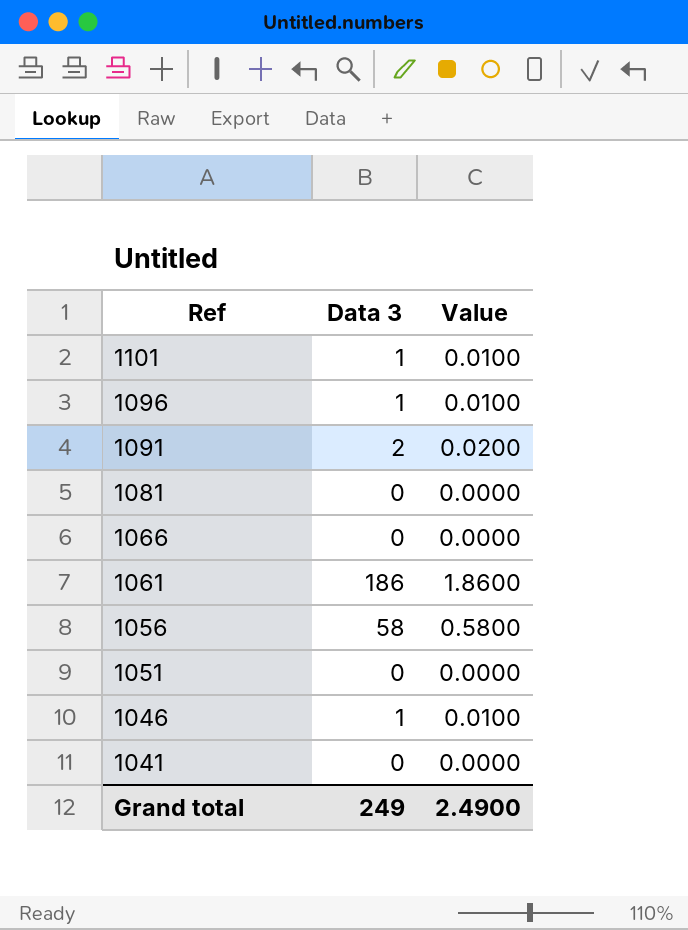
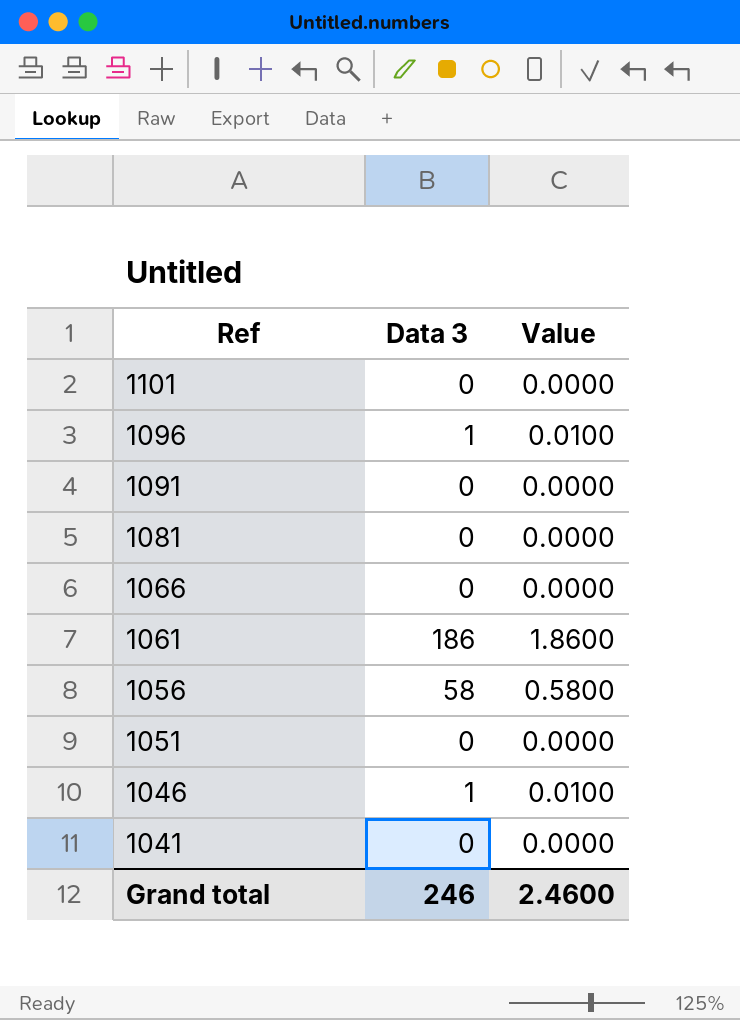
1101 | Data 3: 1 -> 0
1101 | Value: 0.0100 -> 0.0000
1091 | Data 3: 2 -> 0
1091 | Value: 0.0200 -> 0.0000
Grand total | Data 3: 249 -> 246
Grand total | Value: 2.4900 -> 2.4600

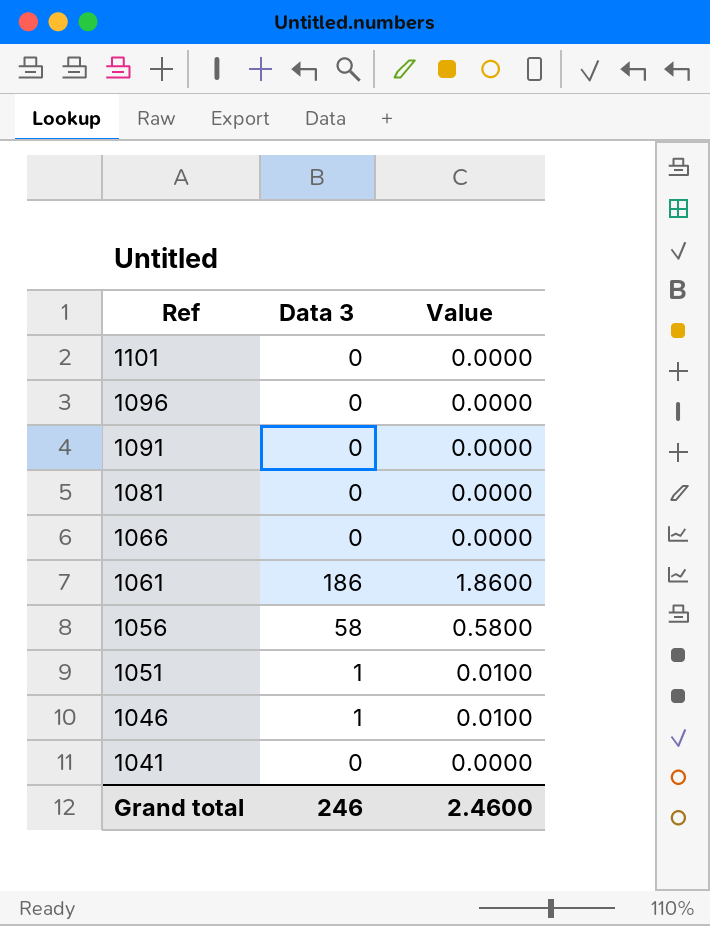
1096 | Data 3: 1 -> 0
1096 | Value: 0.0100 -> 0.0000
1051 | Data 3: 0 -> 1
1051 | Value: 0.0000 -> 0.0100

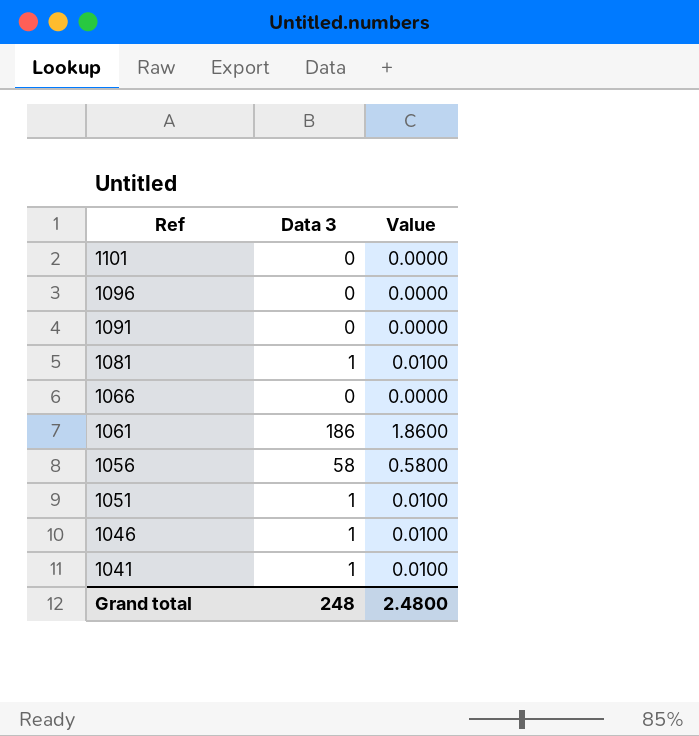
1081 | Data 3: 0 -> 1
1081 | Value: 0.0000 -> 0.0100
1041 | Data 3: 0 -> 1
1041 | Value: 0.0000 -> 0.0100
Grand total | Data 3: 246 -> 248
Grand total | Value: 2.4600 -> 2.4800

